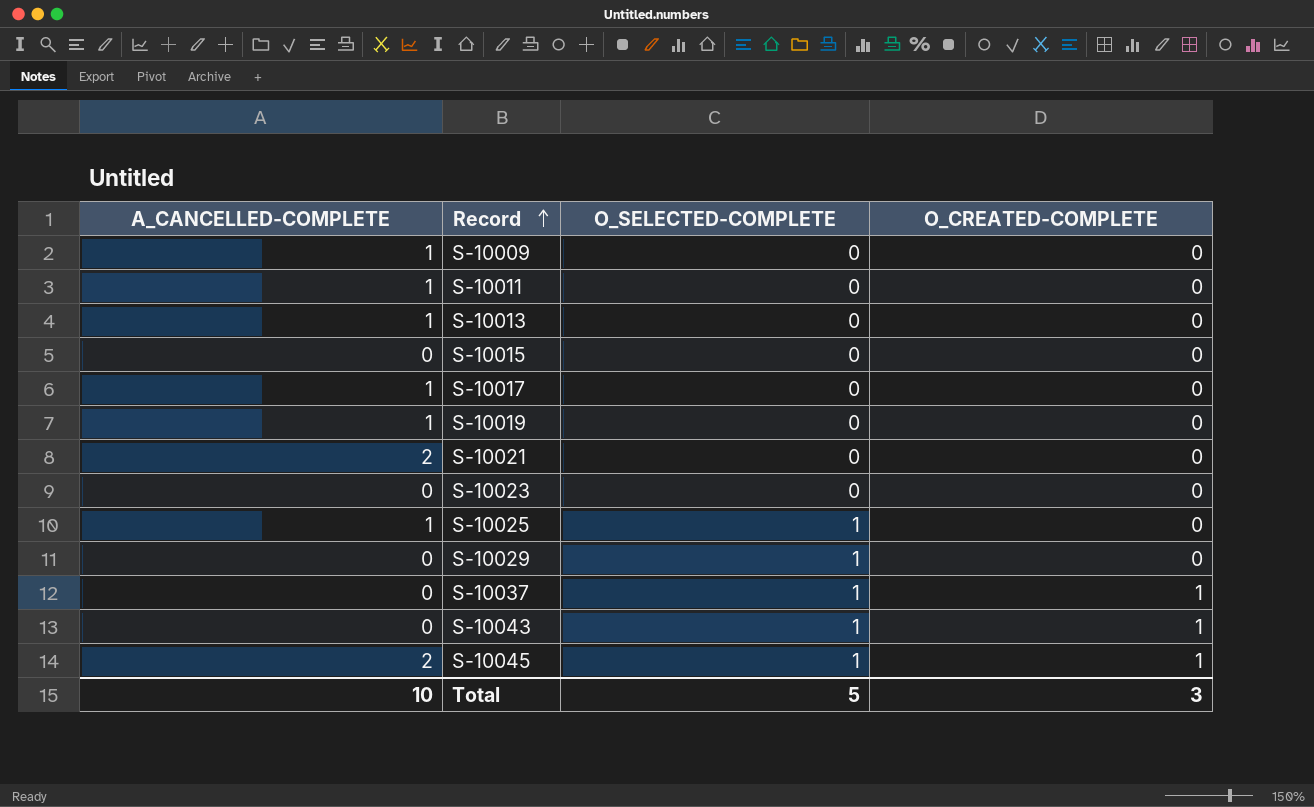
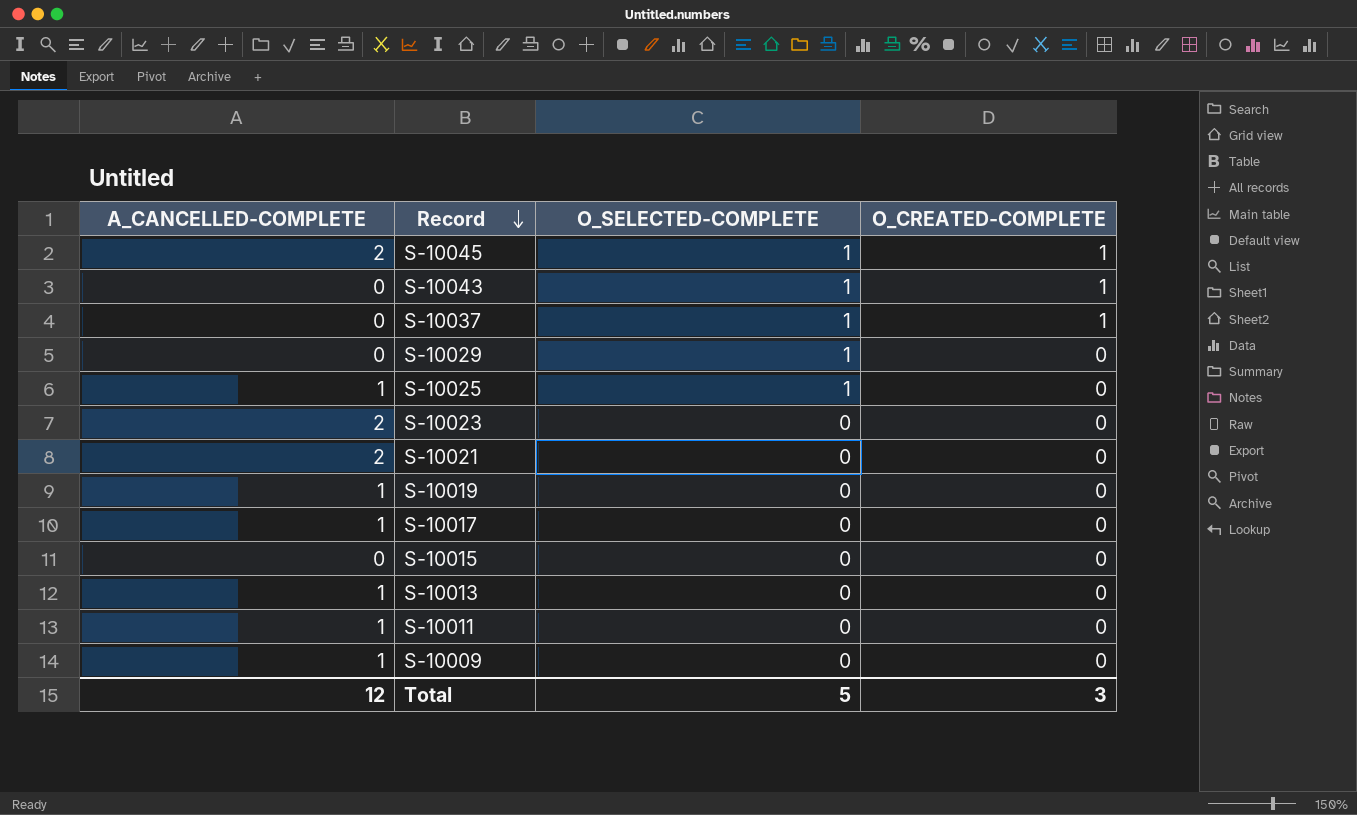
row order: Record ascending -> Record descending
S-10023 | A_CANCELLED-COMPLETE: 0 -> 2
Total | A_CANCELLED-COMPLETE: 10 -> 12

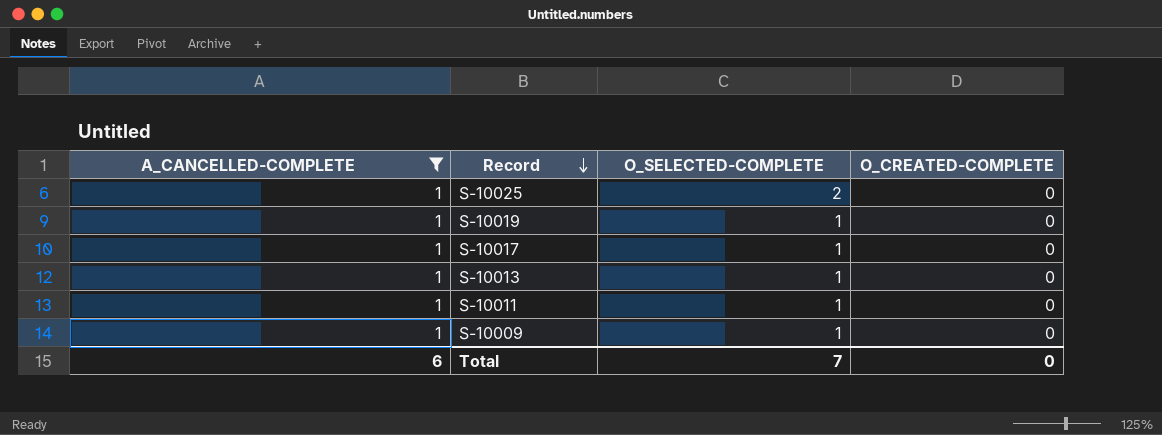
filter: none -> A_CANCELLED-COMPLETE = 1
S-10025 | O_SELECTED-COMPLETE: 1 -> 2
S-10019 | O_SELECTED-COMPLETE: 0 -> 1
S-10017 | O_SELECTED-COMPLETE: 0 -> 1
S-10013 | O_SELECTED-COMPLETE: 0 -> 1
S-10011 | O_SELECTED-COMPLETE: 0 -> 1
S-10009 | O_SELECTED-COMPLETE: 0 -> 1
Total | A_CANCELLED-COMPLETE: 12 -> 6
Total | O_SELECTED-COMPLETE: 5 -> 7
Total | O_CREATED-COMPLETE: 3 -> 0

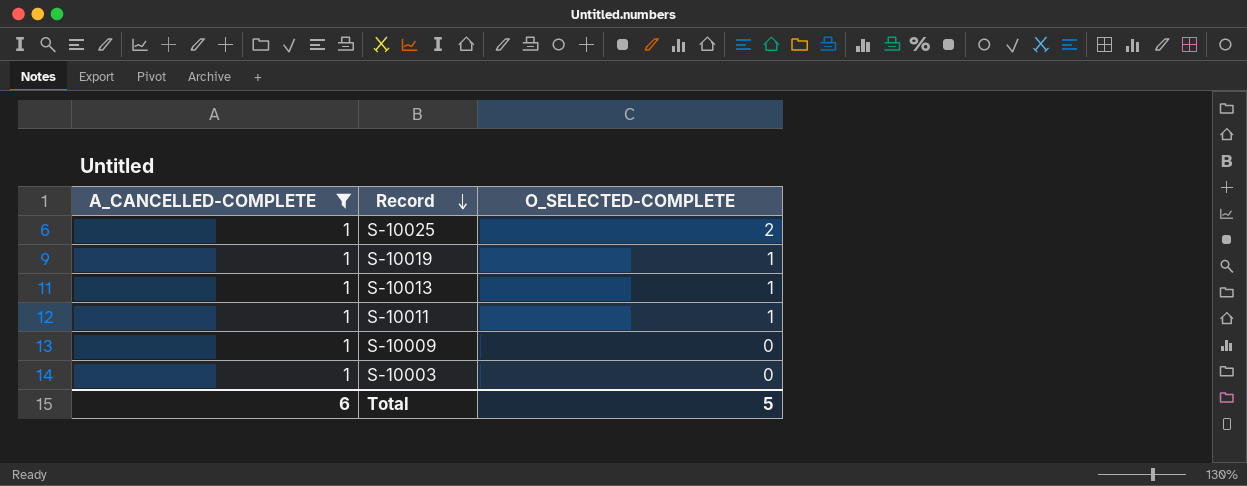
column O_CREATED-COMPLETE | position: 4 -> none
row S-10017: 1 | 1 | 0 -> none
S-10009 | O_SELECTED-COMPLETE: 1 -> 0
row S-10003: none -> 1 | 0
Total | O_SELECTED-COMPLETE: 7 -> 5

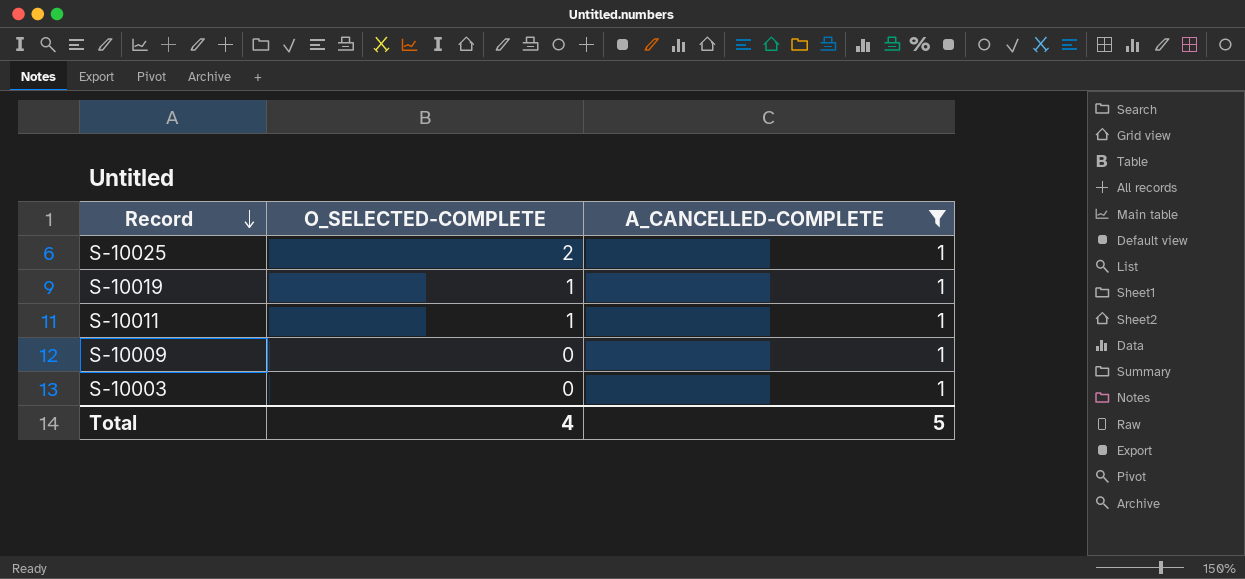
column A_CANCELLED-COMPLETE | position: 1 -> 3
row S-10013: 1 | 1 -> none
Total | O_SELECTED-COMPLETE: 5 -> 4
Total | A_CANCELLED-COMPLETE: 6 -> 5

